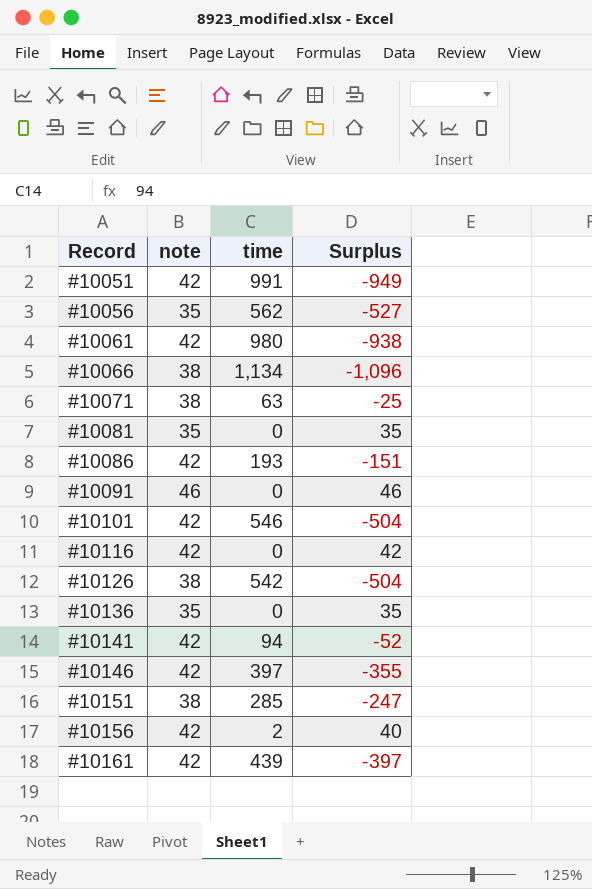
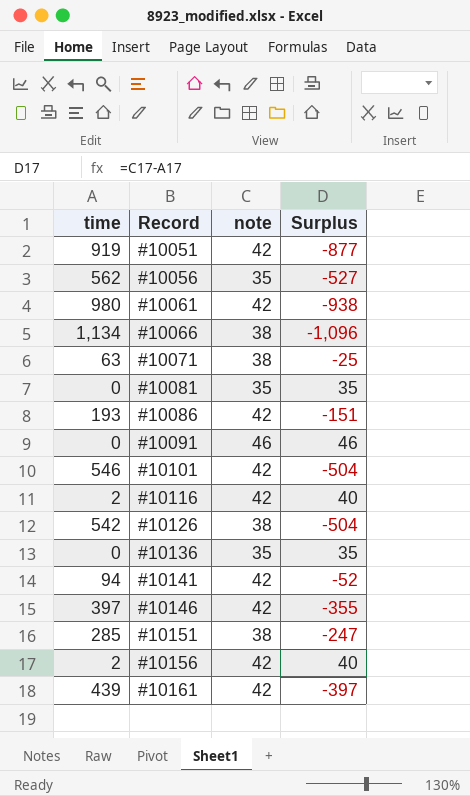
column time | position: 3 -> 1
#10051 | time: 991 -> 919
#10051 | Surplus: -949 -> -877
#10116 | time: 0 -> 2
#10116 | Surplus: 42 -> 40

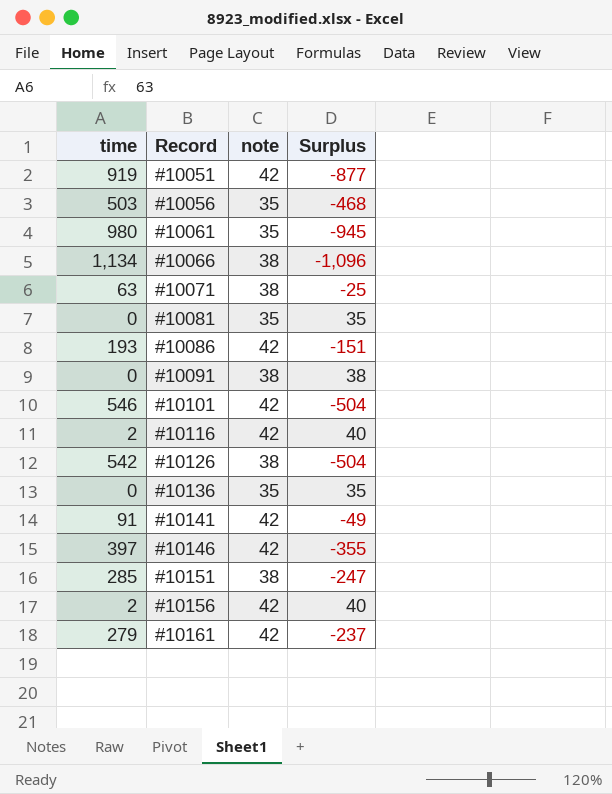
#10056 | time: 562 -> 503
#10056 | Surplus: -527 -> -468
#10061 | note: 42 -> 35
#10061 | Surplus: -938 -> -945
#10091 | note: 46 -> 38
#10091 | Surplus: 46 -> 38
#10141 | time: 94 -> 91
#10141 | Surplus: -52 -> -49
#10161 | time: 439 -> 279
#10161 | Surplus: -397 -> -237

